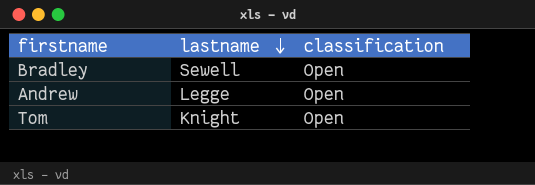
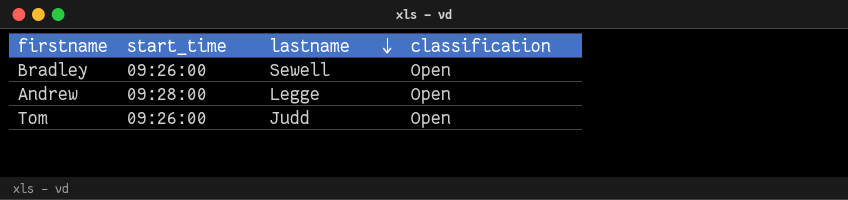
column start_time | position: none -> 2
Tom | lastname: Knight -> Judd

